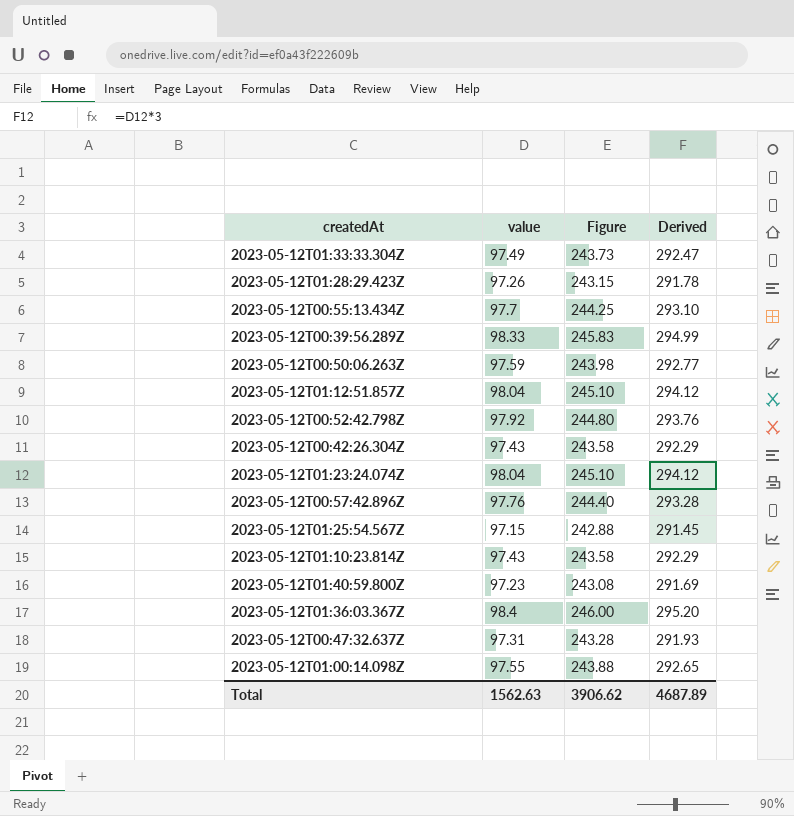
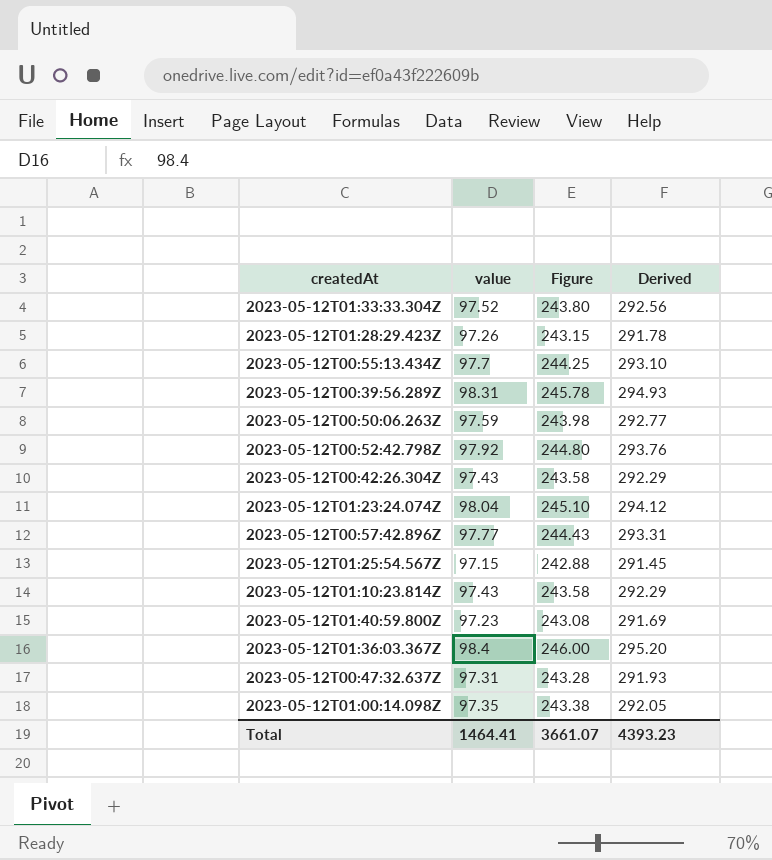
row 2023-05-12T01:12:51.857Z: 98.04 | 245.10 | 294.12 -> none
2023-05-12T01:33:33.304Z | value: 97.49 -> 97.52
2023-05-12T01:33:33.304Z | Figure: 243.73 -> 243.80
2023-05-12T01:33:33.304Z | Derived: 292.47 -> 292.56
2023-05-12T00:39:56.289Z | value: 98.33 -> 98.31
2023-05-12T00:39:56.289Z | Figure: 245.83 -> 245.78
2023-05-12T00:39:56.289Z | Derived: 294.99 -> 294.93
2023-05-12T00:57:42.896Z | value: 97.76 -> 97.77
2023-05-12T00:57:42.896Z | Figure: 244.40 -> 244.43
2023-05-12T00:57:42.896Z | Derived: 293.28 -> 293.31
2023-05-12T01:00:14.098Z | value: 97.55 -> 97.35
2023-05-12T01:00:14.098Z | Figure: 243.88 -> 243.38
2023-05-12T01:00:14.098Z | Derived: 292.65 -> 292.05
Total | value: 1562.63 -> 1464.41
Total | Figure: 3906.62 -> 3661.07
Total | Derived: 4687.89 -> 4393.23

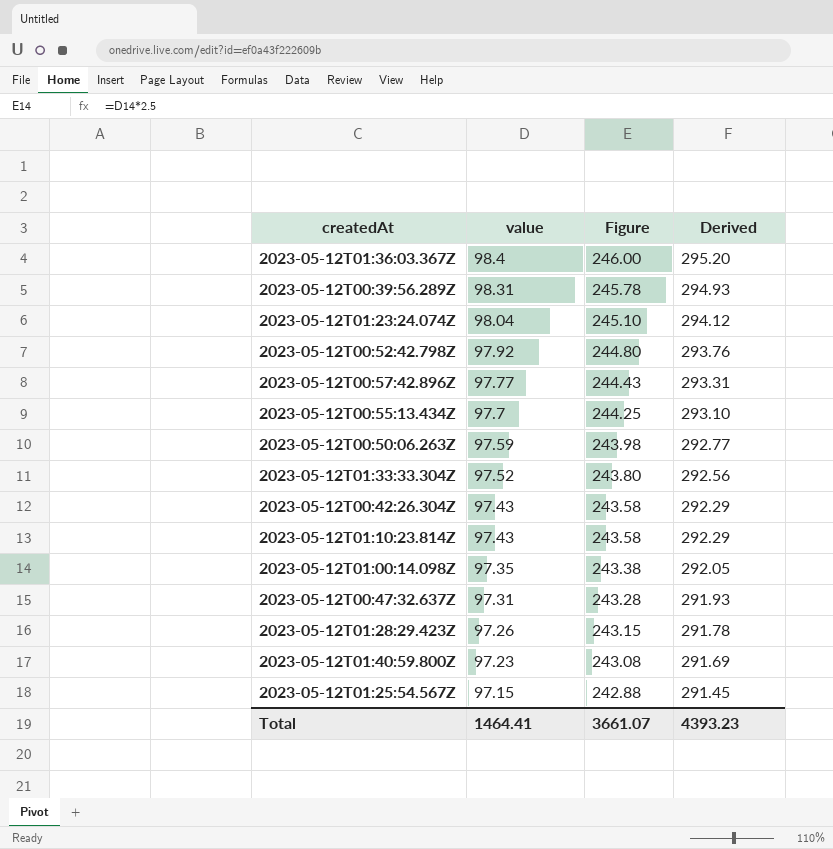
row order: none -> value descending

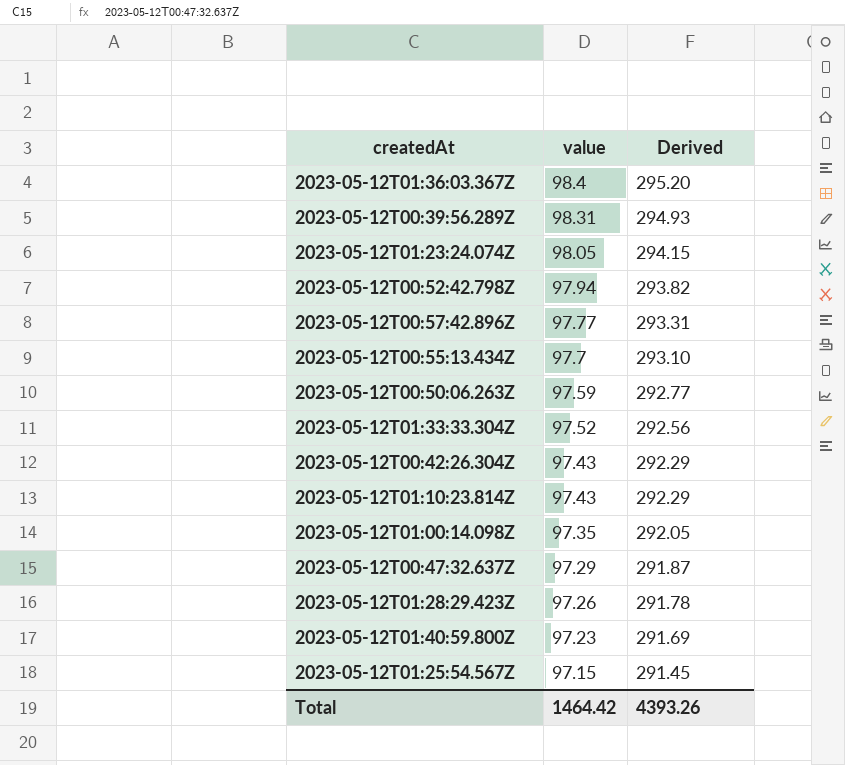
column Figure | formula: [value] * 2.5 -> none
2023-05-12T01:23:24.074Z | value: 98.04 -> 98.05
2023-05-12T01:23:24.074Z | Derived: 294.12 -> 294.15
2023-05-12T00:52:42.798Z | value: 97.92 -> 97.94
2023-05-12T00:52:42.798Z | Derived: 293.76 -> 293.82
2023-05-12T00:47:32.637Z | value: 97.31 -> 97.29
2023-05-12T00:47:32.637Z | Derived: 291.93 -> 291.87
Total | value: 1464.41 -> 1464.42
Total | Derived: 4393.23 -> 4393.26

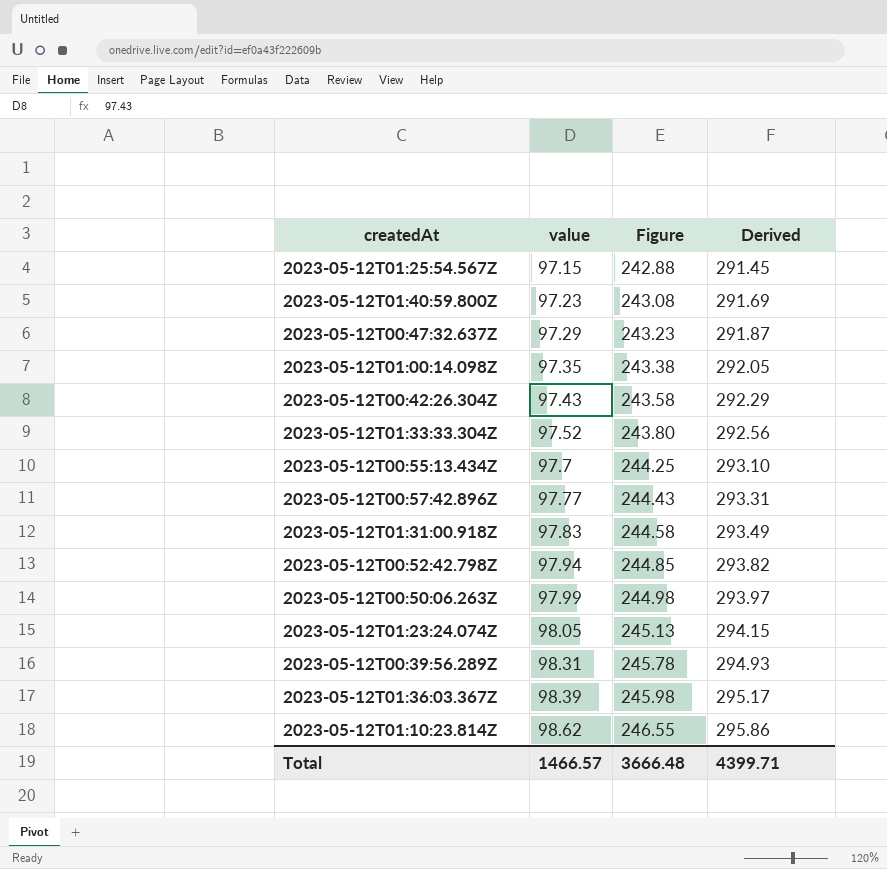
row order: value descending -> value ascending
column Figure | formula: none -> [value] * 2.5
row 2023-05-12T01:28:29.423Z: 97.26 | 291.78 -> none
row 2023-05-12T01:31:00.918Z: none -> 97.83 | 244.58 | 293.49
2023-05-12T00:50:06.263Z | value: 97.59 -> 97.99
2023-05-12T00:50:06.263Z | Derived: 292.77 -> 293.97
2023-05-12T01:36:03.367Z | value: 98.4 -> 98.39
2023-05-12T01:36:03.367Z | Derived: 295.20 -> 295.17
2023-05-12T01:10:23.814Z | value: 97.43 -> 98.62
2023-05-12T01:10:23.814Z | Derived: 292.29 -> 295.86
Total | value: 1464.42 -> 1466.57
Total | Derived: 4393.26 -> 4399.71

